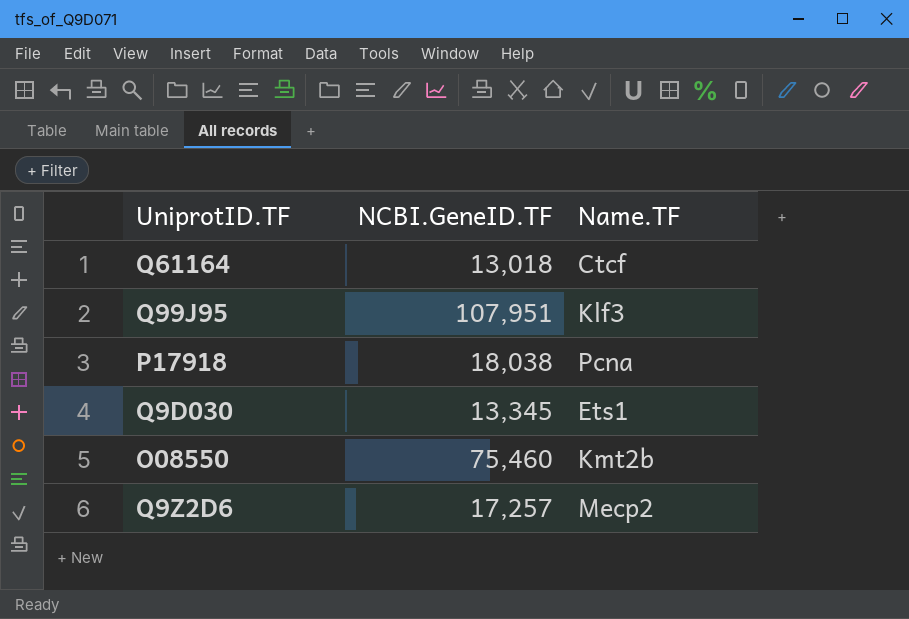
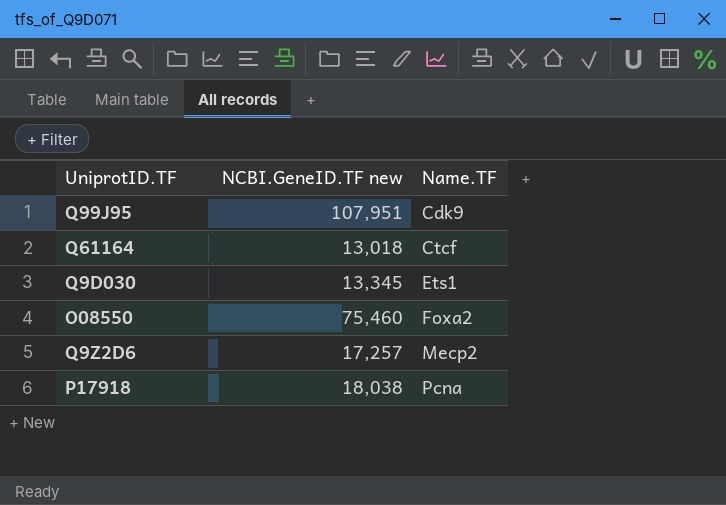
row order: none -> Name.TF ascending
column name: NCBI.GeneID.TF -> NCBI.GeneID.TF new
Q99J95 | Name.TF: Klf3 -> Cdk9
O08550 | Name.TF: Kmt2b -> Foxa2

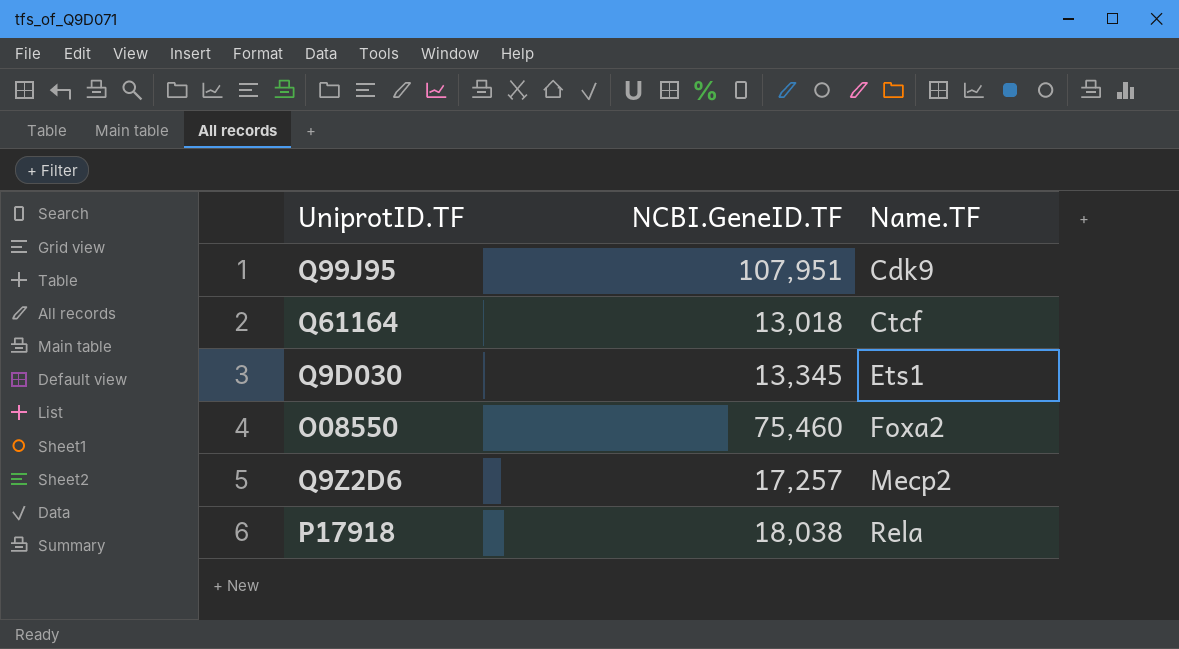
column name: NCBI.GeneID.TF new -> NCBI.GeneID.TF
P17918 | Name.TF: Pcna -> Rela

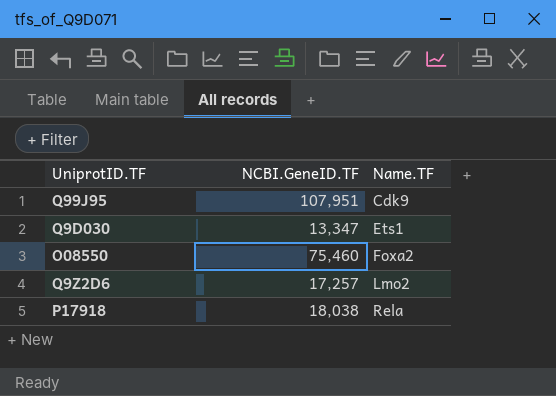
row Q61164: 13,018 | Ctcf -> none
Q9D030 | NCBI.GeneID.TF: 13,345 -> 13,347
Q9Z2D6 | Name.TF: Mecp2 -> Lmo2

